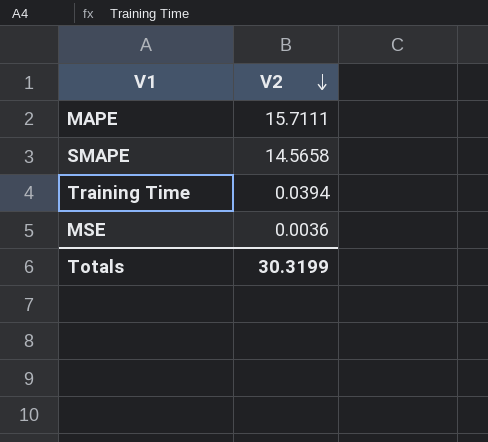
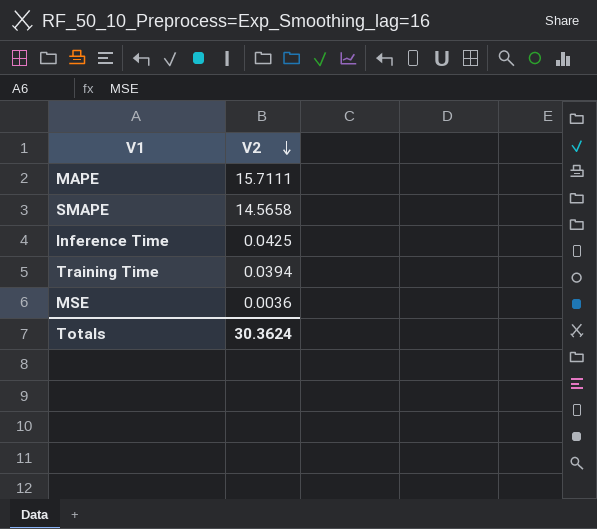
row Inference Time: none -> 0.0425
Totals | V2: 30.3199 -> 30.3624

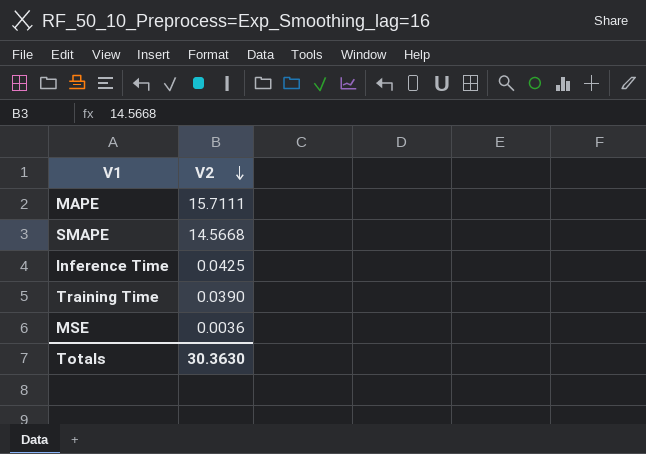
SMAPE | V2: 14.5658 -> 14.5668
Training Time | V2: 0.0394 -> 0.0390
Totals | V2: 30.3624 -> 30.3630

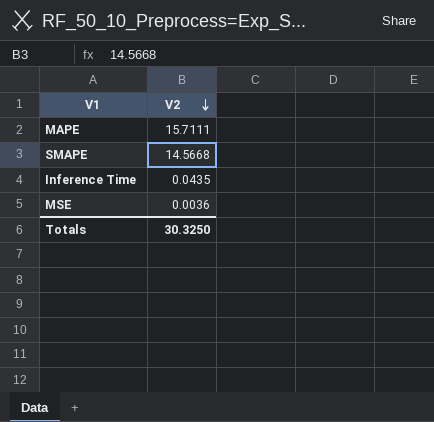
row Training Time: 0.0390 -> none
Inference Time | V2: 0.0425 -> 0.0435
Totals | V2: 30.3630 -> 30.3250

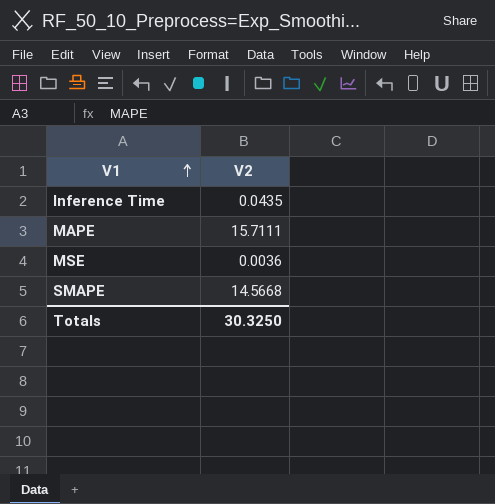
row order: V2 descending -> V1 ascending

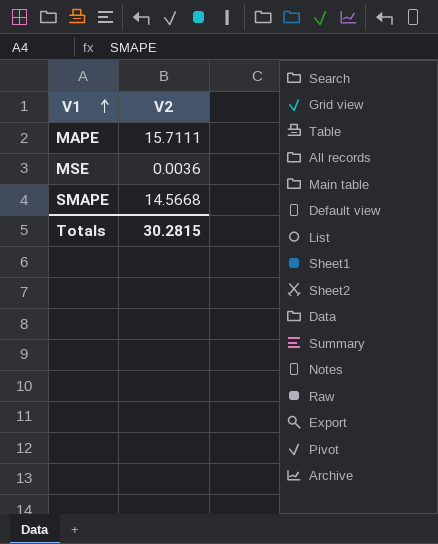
row Inference Time: 0.0435 -> none
Totals | V2: 30.3250 -> 30.2815

